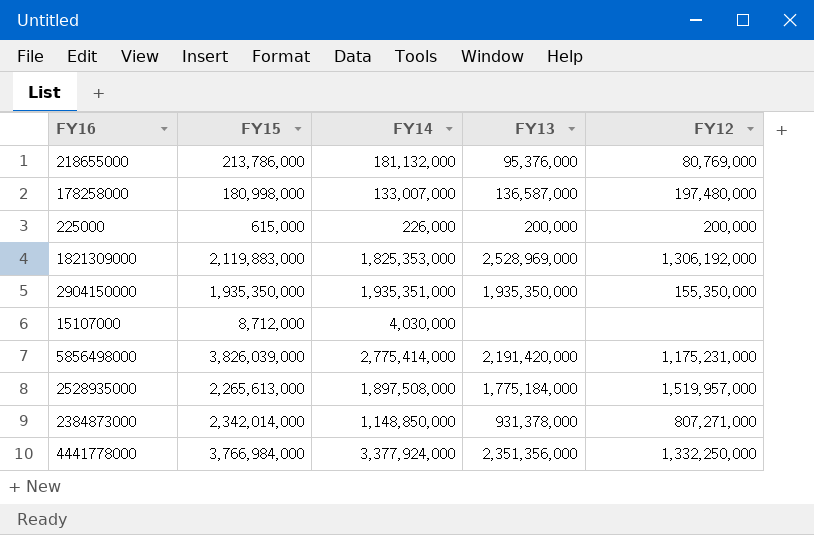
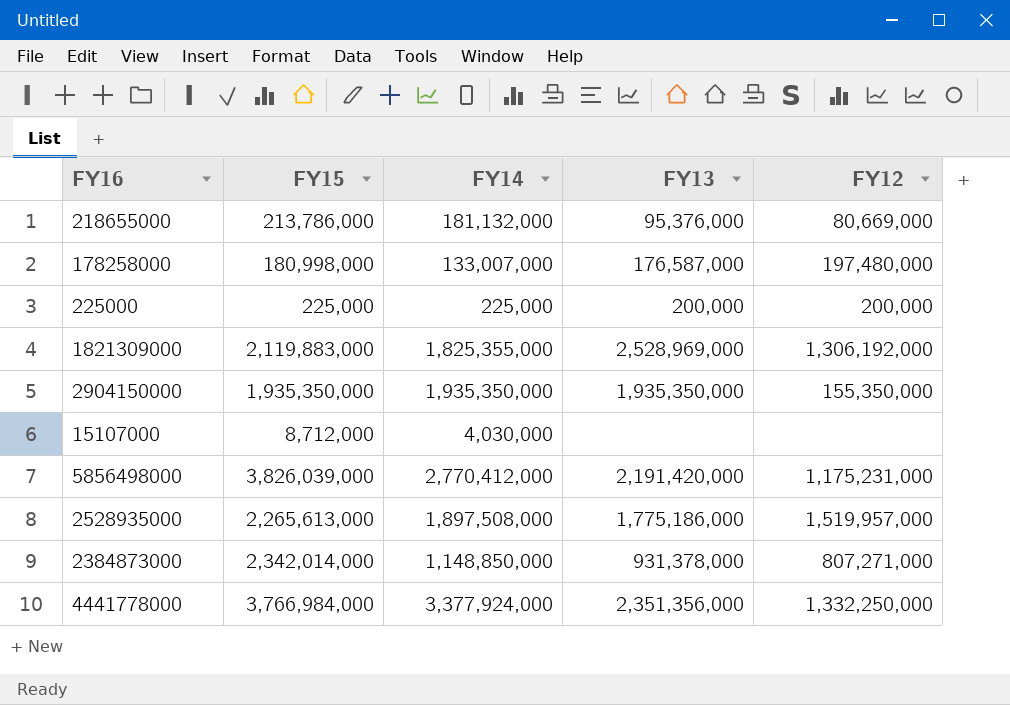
218655000 | FY12: 80,769,000 -> 80,669,000
178258000 | FY13: 136,587,000 -> 176,587,000
225000 | FY15: 615,000 -> 225,000
225000 | FY14: 226,000 -> 225,000
1821309000 | FY14: 1,825,353,000 -> 1,825,355,000
2904150000 | FY14: 1,935,351,000 -> 1,935,350,000
5856498000 | FY14: 2,775,414,000 -> 2,770,412,000
2528935000 | FY13: 1,775,184,000 -> 1,775,186,000

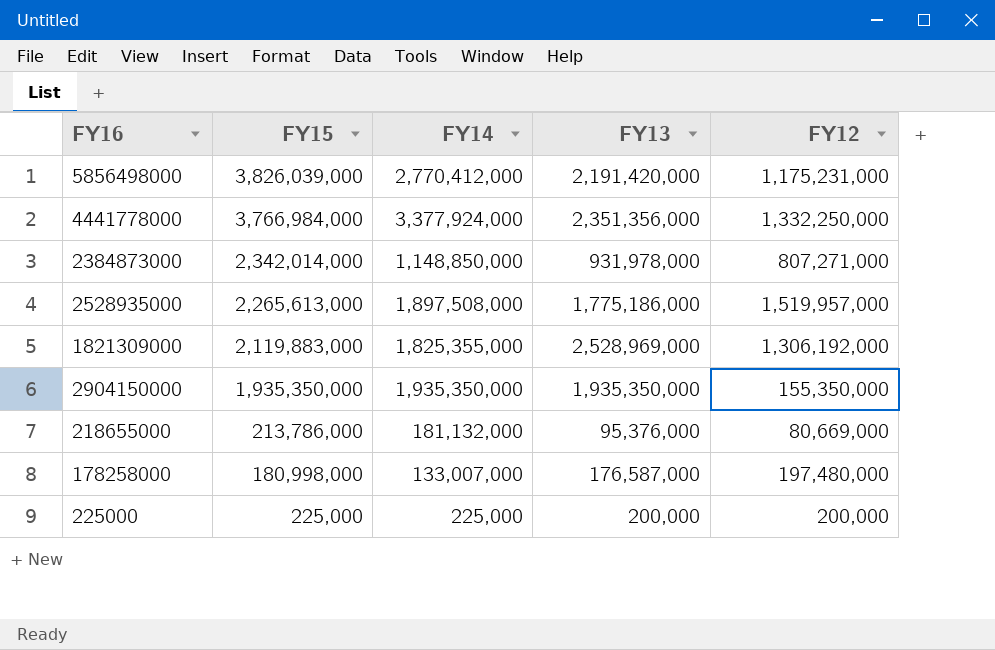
row order: none -> FY15 descending
row 15107000: 8,712,000 | 4,030,000 | none | none -> none
2384873000 | FY13: 931,378,000 -> 931,978,000

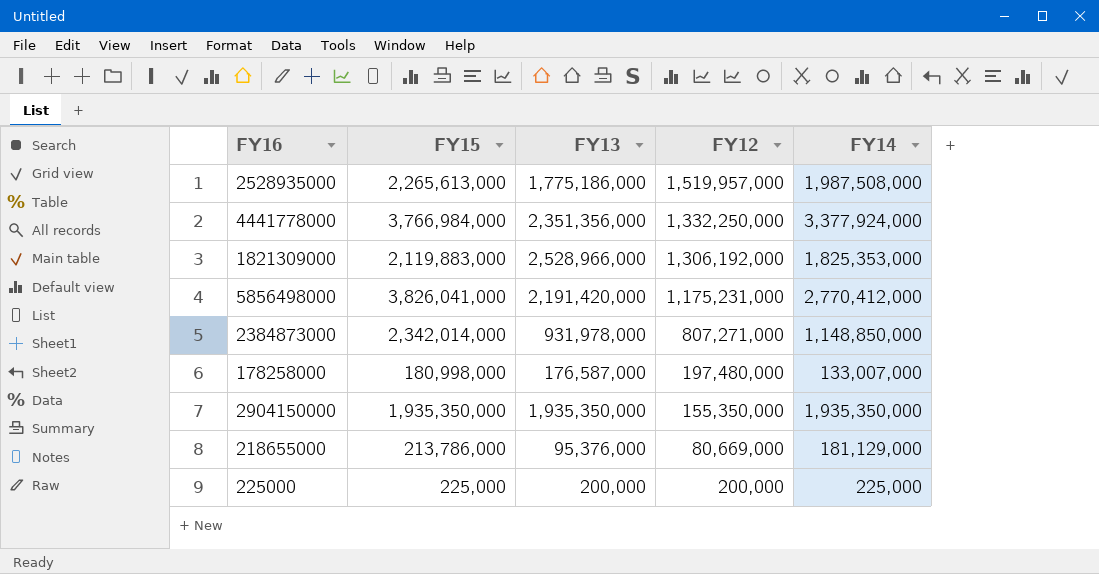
row order: FY15 descending -> FY12 descending
column FY14 | position: 3 -> 5
2528935000 | FY14: 1,897,508,000 -> 1,987,508,000
1821309000 | FY13: 2,528,969,000 -> 2,528,966,000
1821309000 | FY14: 1,825,355,000 -> 1,825,353,000
5856498000 | FY15: 3,826,039,000 -> 3,826,041,000
218655000 | FY14: 181,132,000 -> 181,129,000

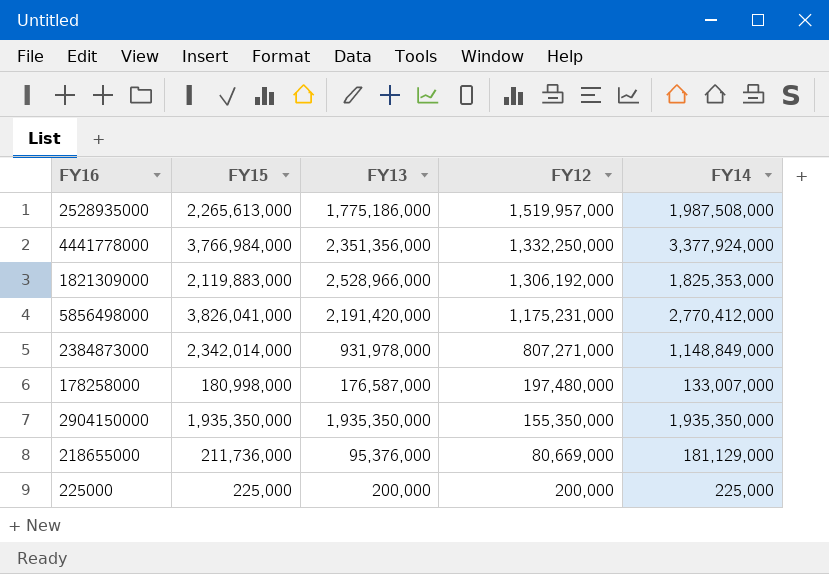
2384873000 | FY14: 1,148,850,000 -> 1,148,849,000
218655000 | FY15: 213,786,000 -> 211,736,000

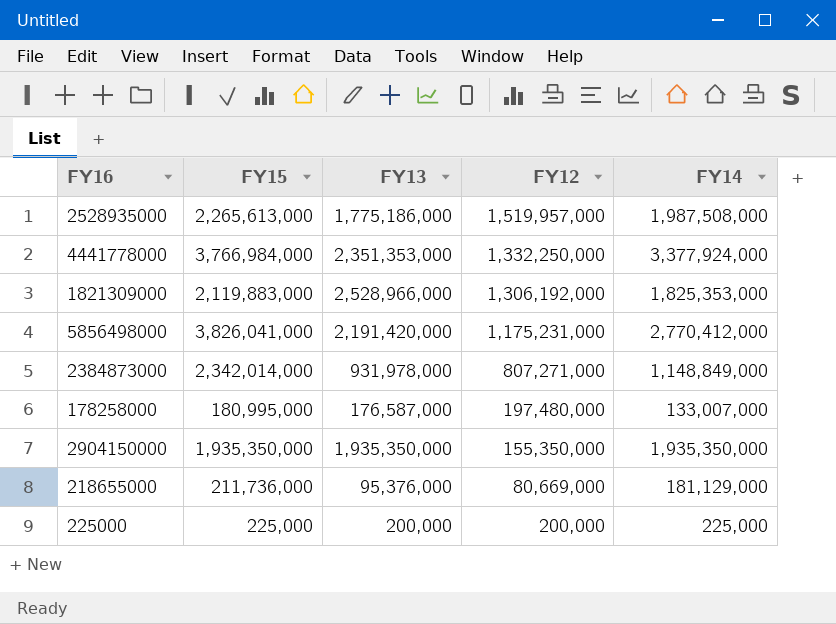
4441778000 | FY13: 2,351,356,000 -> 2,351,353,000
178258000 | FY15: 180,998,000 -> 180,995,000

